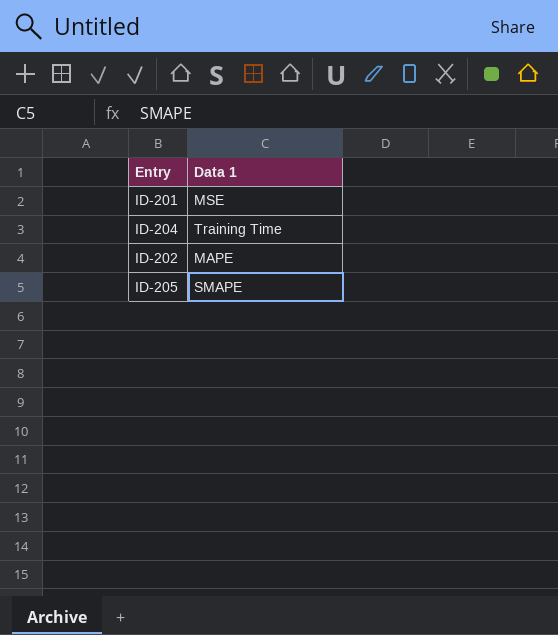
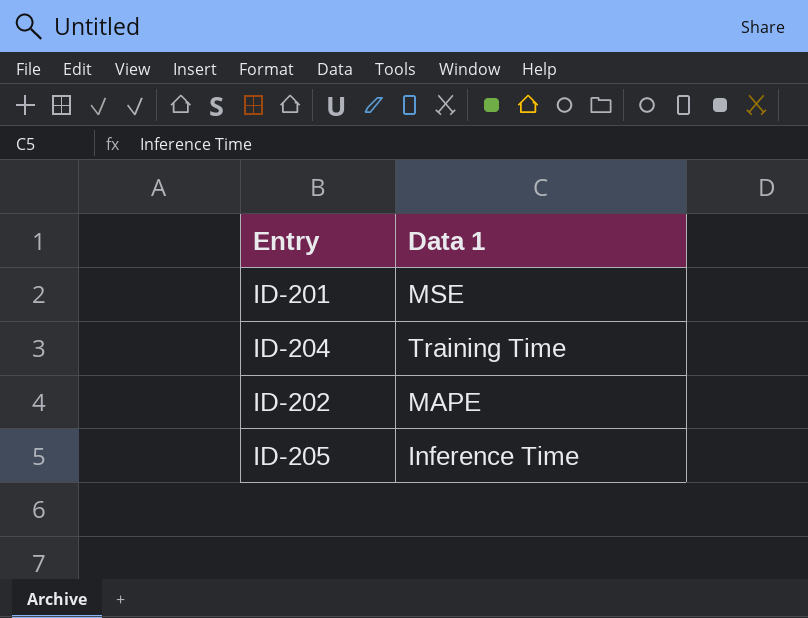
ID-205 | Data 1: SMAPE -> Inference Time

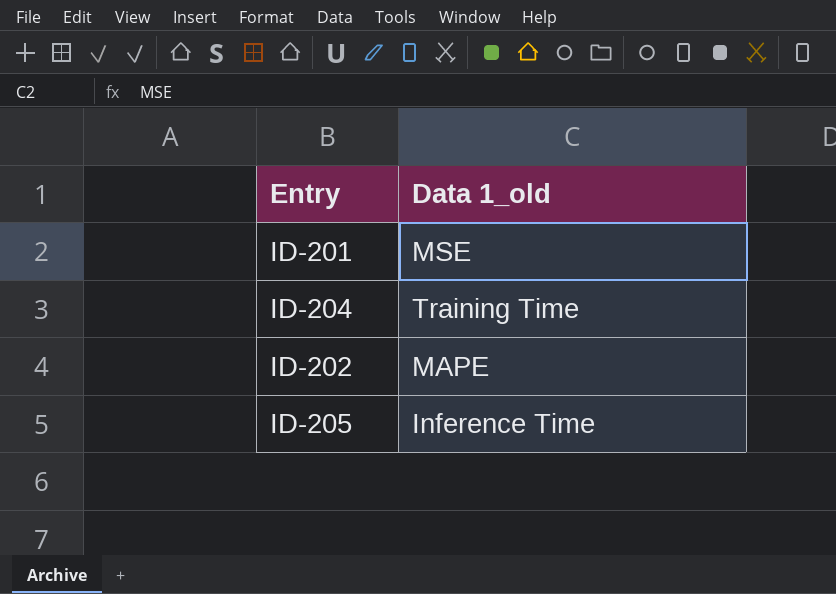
column name: Data 1 -> Data 1_old

